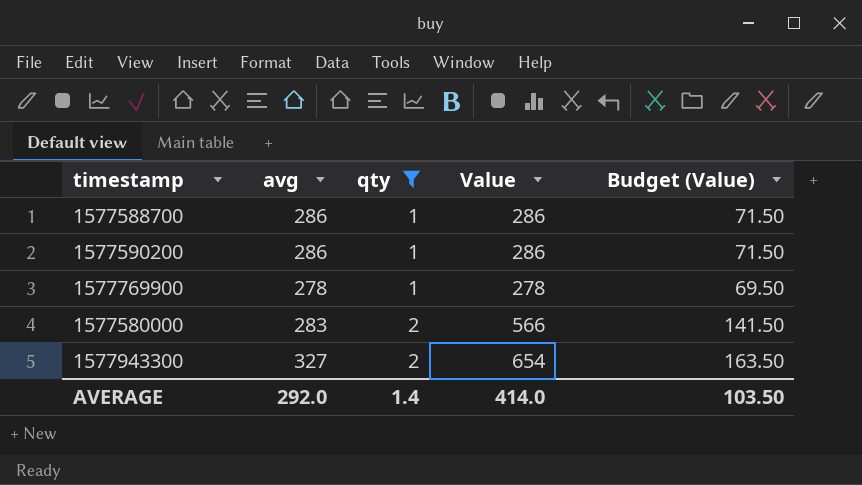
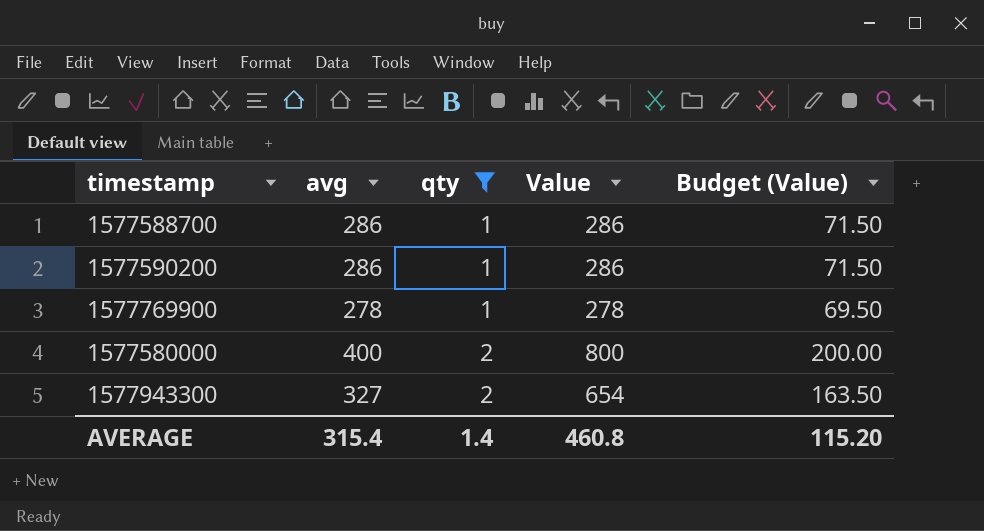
1577580000 | avg: 283 -> 400
1577580000 | Value: 566 -> 800
1577580000 | Budget (Value): 141.50 -> 200.00
AVERAGE | avg: 292.0 -> 315.4
AVERAGE | Value: 414.0 -> 460.8
AVERAGE | Budget (Value): 103.50 -> 115.20

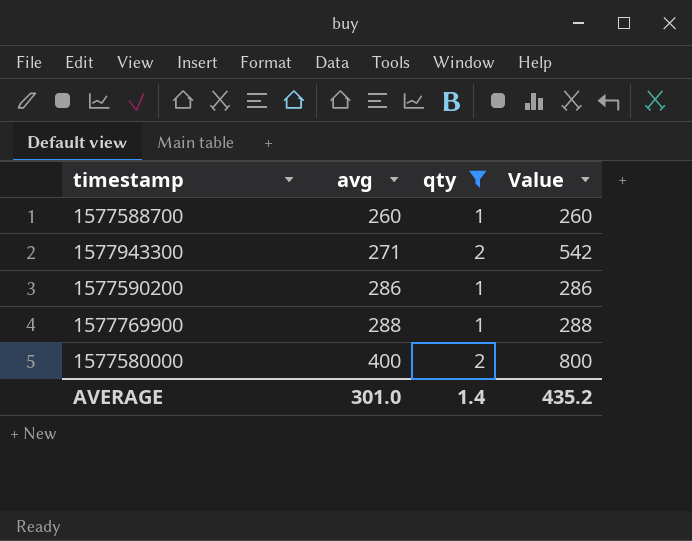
row order: qty ascending -> avg ascending
column Budget (Value) | formula: [Value] * 0.25 -> none
1577588700 | avg: 286 -> 260
1577588700 | Value: 286 -> 260
1577943300 | avg: 327 -> 271
1577943300 | Value: 654 -> 542
1577769900 | avg: 278 -> 288
1577769900 | Value: 278 -> 288
AVERAGE | avg: 315.4 -> 301.0
AVERAGE | Value: 460.8 -> 435.2

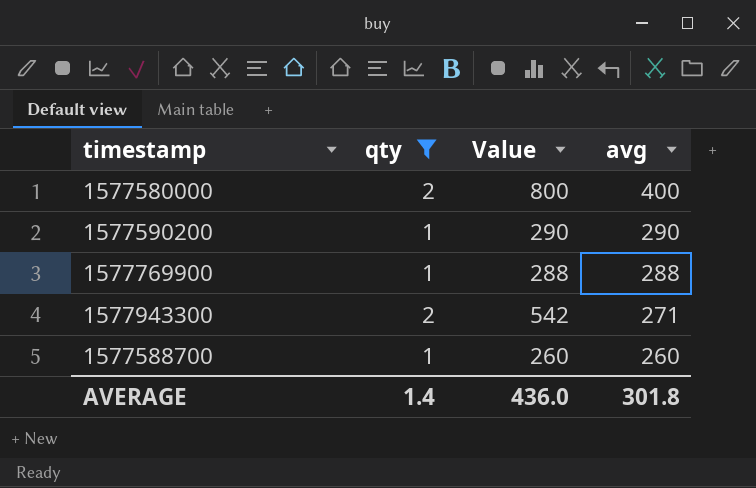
row order: avg ascending -> avg descending
column avg | position: 2 -> 4
1577590200 | Value: 286 -> 290
1577590200 | avg: 286 -> 290
AVERAGE | Value: 435.2 -> 436.0
AVERAGE | avg: 301.0 -> 301.8

